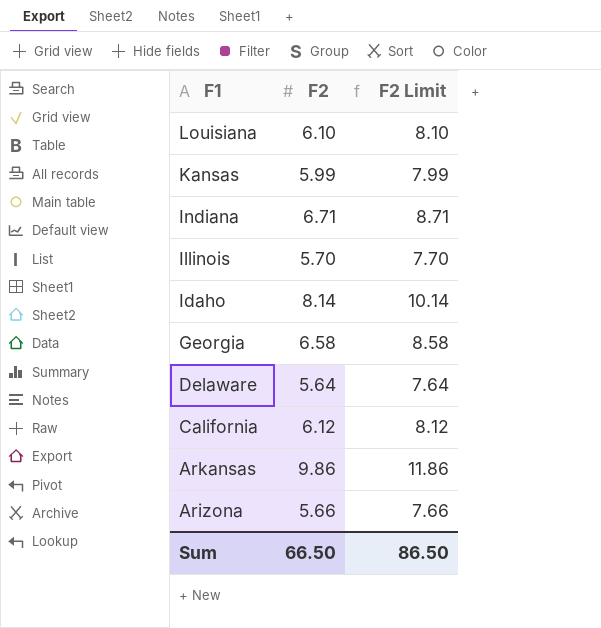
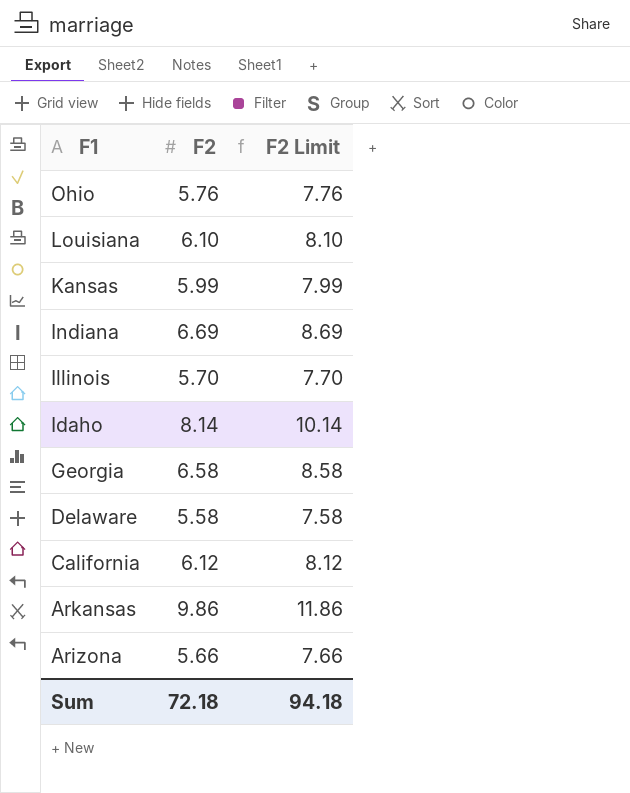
row Ohio: none -> 5.76 | 7.76
Indiana | F2: 6.71 -> 6.69
Indiana | F2 Limit: 8.71 -> 8.69
Delaware | F2: 5.64 -> 5.58
Delaware | F2 Limit: 7.64 -> 7.58
Sum | F2: 66.50 -> 72.18
Sum | F2 Limit: 86.50 -> 94.18

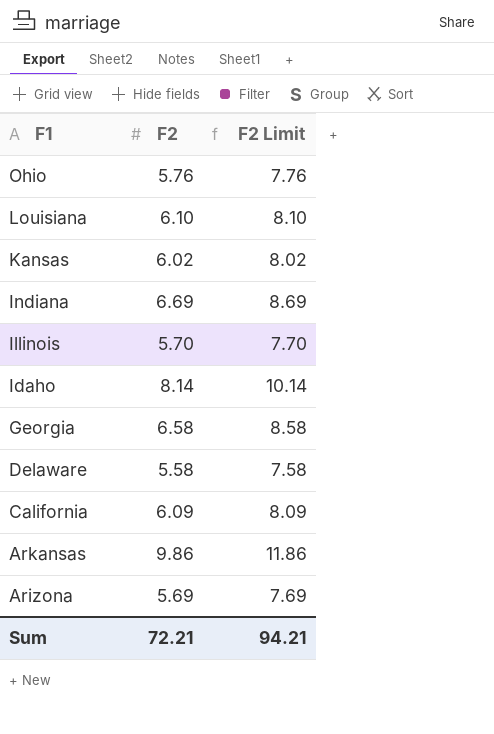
Kansas | F2: 5.99 -> 6.02
Kansas | F2 Limit: 7.99 -> 8.02
California | F2: 6.12 -> 6.09
California | F2 Limit: 8.12 -> 8.09
Arizona | F2: 5.66 -> 5.69
Arizona | F2 Limit: 7.66 -> 7.69
Sum | F2: 72.18 -> 72.21
Sum | F2 Limit: 94.18 -> 94.21

